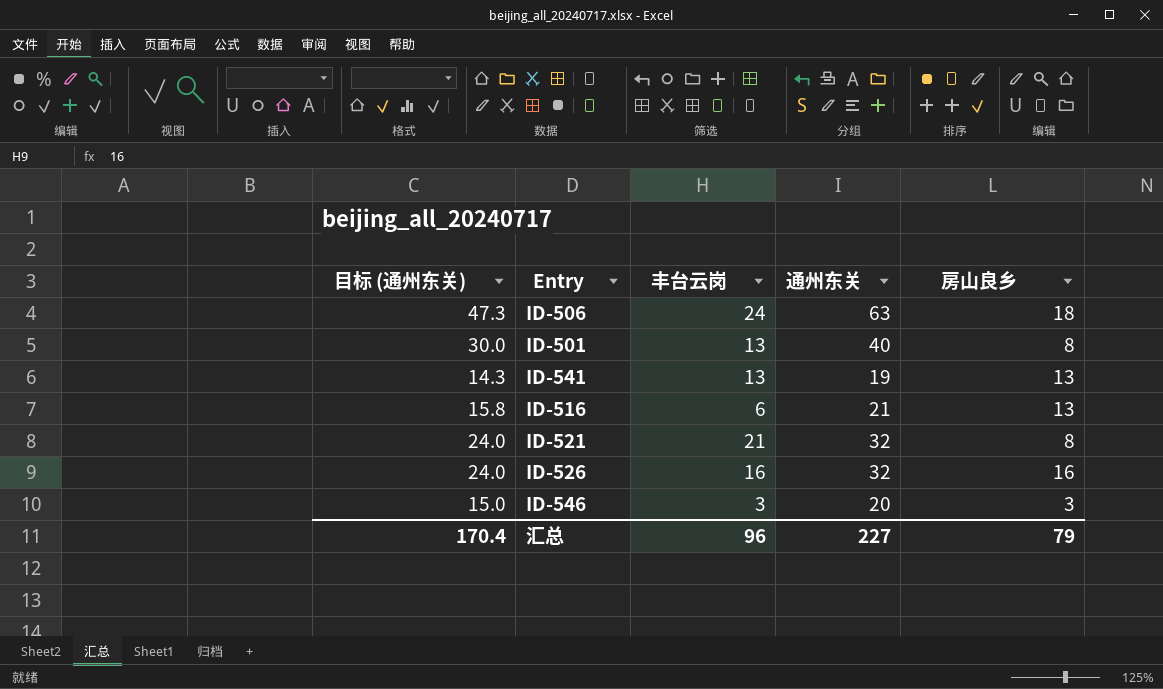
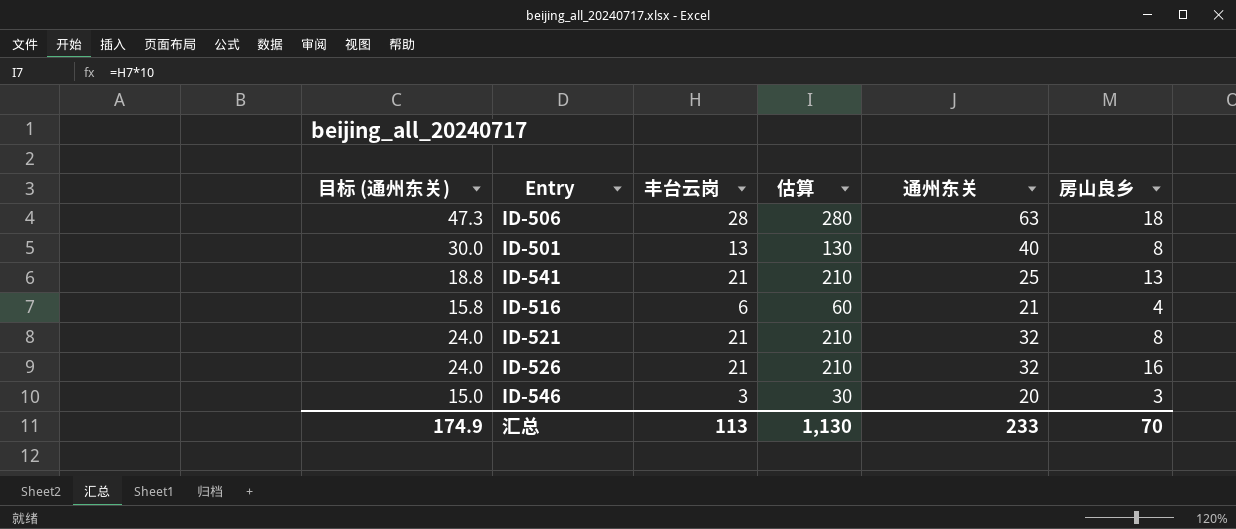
column 估算 | formula: none -> [丰台云岗] * 10
ID-506 | 丰台云岗: 24 -> 28
ID-541 | 目标 (通州东关): 14.3 -> 18.8
ID-541 | 丰台云岗: 13 -> 21
ID-541 | 通州东关: 19 -> 25
ID-516 | 房山良乡: 13 -> 4
ID-526 | 丰台云岗: 16 -> 21
汇总 | 目标 (通州东关): 170.4 -> 174.9
汇总 | 丰台云岗: 96 -> 113
汇总 | 通州东关: 227 -> 233
汇总 | 房山良乡: 79 -> 70

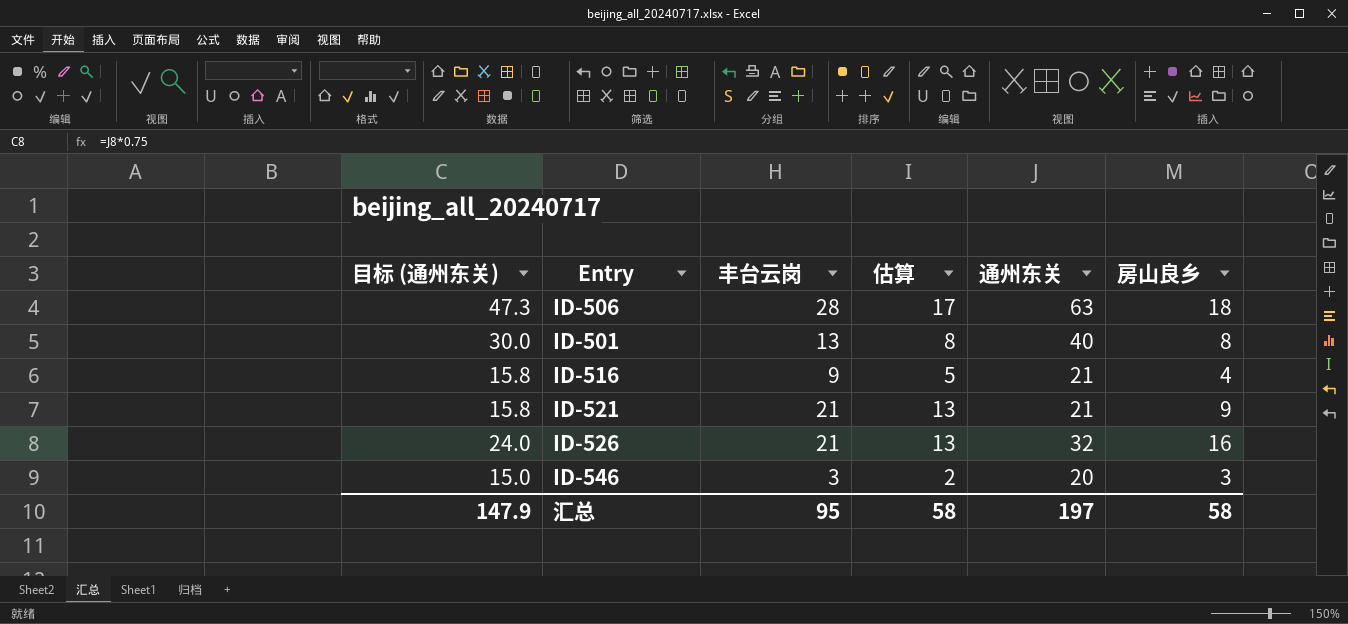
column 估算 | formula: [丰台云岗] * 10 -> [丰台云岗] * 0.6
row ID-541: 18.8 | 21 | 210 | 25 | 13 -> none
ID-516 | 丰台云岗: 6 -> 9
ID-521 | 目标 (通州东关): 24.0 -> 15.8
ID-521 | 通州东关: 32 -> 21
ID-521 | 房山良乡: 8 -> 9
汇总 | 目标 (通州东关): 174.9 -> 147.9
汇总 | 丰台云岗: 113 -> 95
汇总 | 估算: 1,130 -> 58
汇总 | 通州东关: 233 -> 197
汇总 | 房山良乡: 70 -> 58

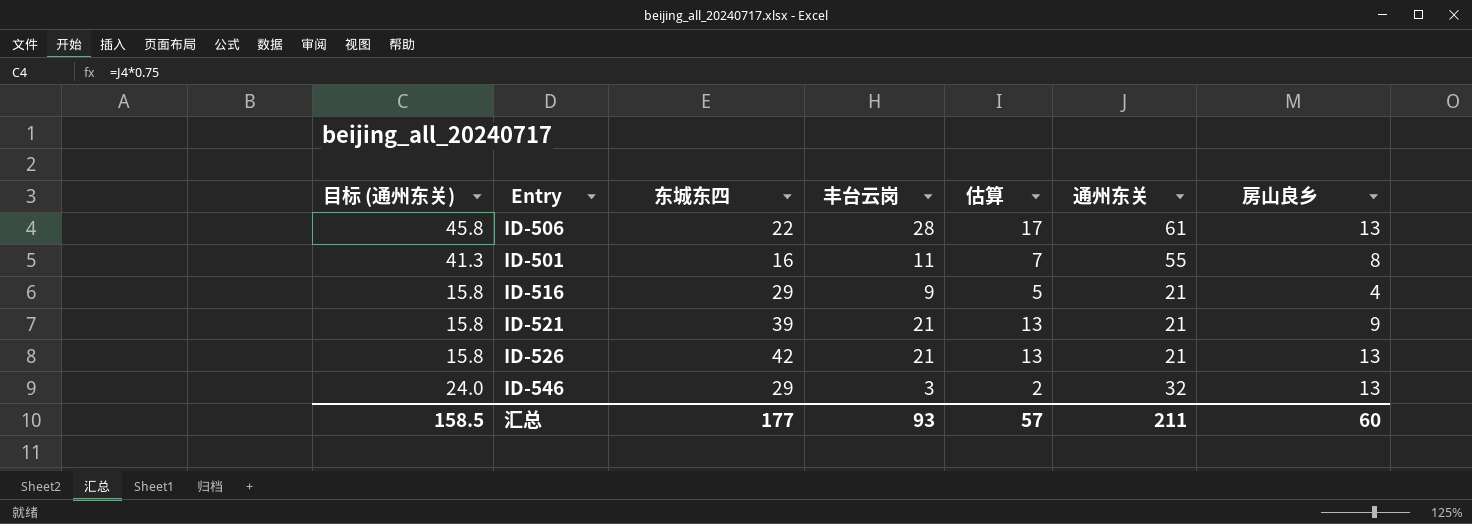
column 东城东四 | position: none -> 3
ID-506 | 目标 (通州东关): 47.3 -> 45.8
ID-506 | 通州东关: 63 -> 61
ID-506 | 房山良乡: 18 -> 13
ID-501 | 目标 (通州东关): 30.0 -> 41.3
ID-501 | 丰台云岗: 13 -> 11
ID-501 | 估算: 8 -> 7
ID-501 | 通州东关: 40 -> 55
ID-526 | 目标 (通州东关): 24.0 -> 15.8
ID-526 | 通州东关: 32 -> 21
ID-526 | 房山良乡: 16 -> 13
ID-546 | 目标 (通州东关): 15.0 -> 24.0
ID-546 | 通州东关: 20 -> 32
ID-546 | 房山良乡: 3 -> 13
汇总 | 目标 (通州东关): 147.9 -> 158.5
汇总 | 丰台云岗: 95 -> 93
汇总 | 估算: 58 -> 57
汇总 | 通州东关: 197 -> 211
汇总 | 房山良乡: 58 -> 60

